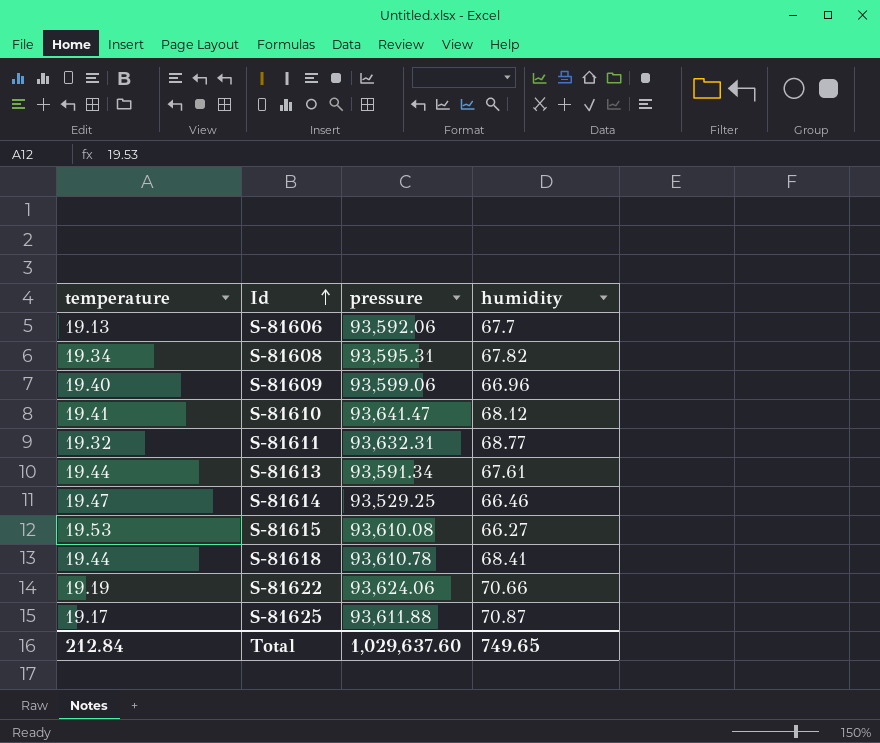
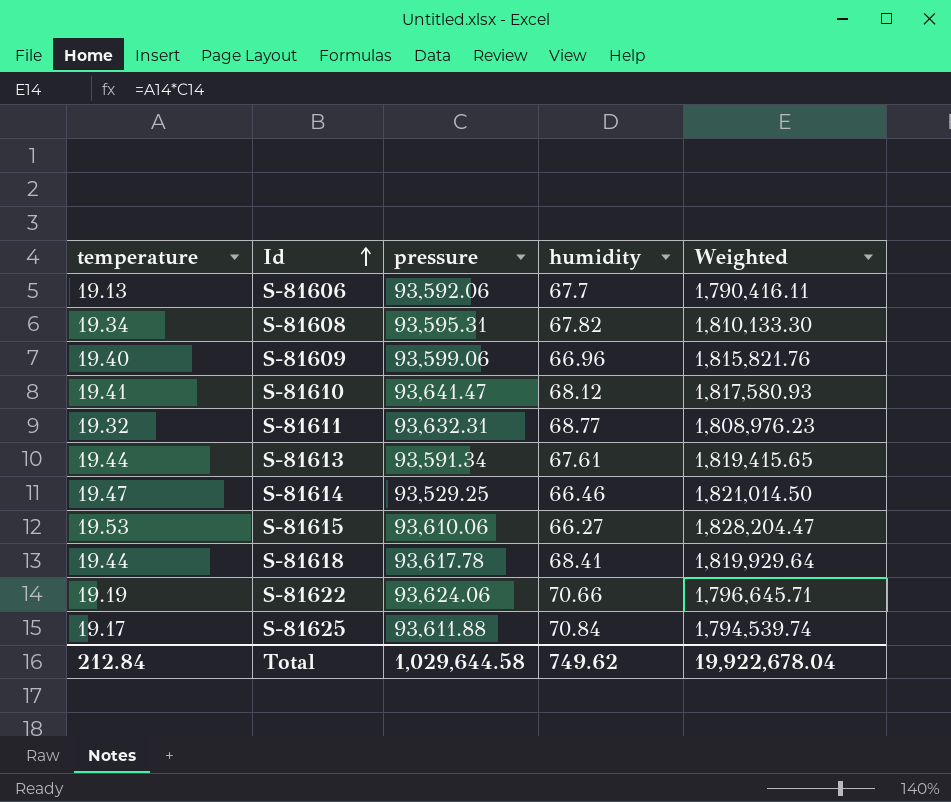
column Weighted | formula: none -> [temperature] * [pressure]
S-81615 | pressure: 93,610.08 -> 93,610.06
S-81618 | pressure: 93,610.78 -> 93,617.78
S-81625 | humidity: 70.87 -> 70.84
Total | pressure: 1,029,637.60 -> 1,029,644.58
Total | humidity: 749.65 -> 749.62

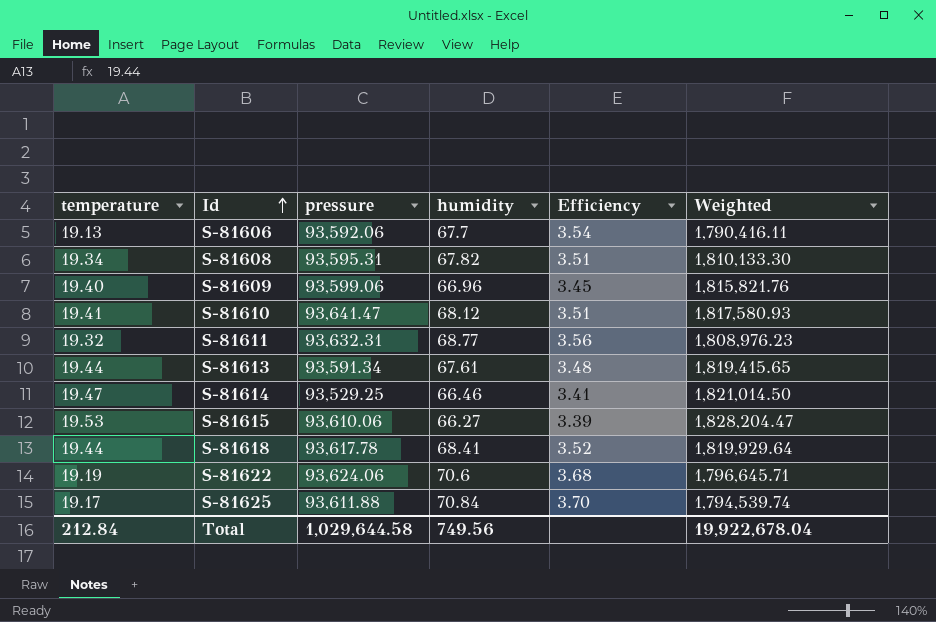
column Efficiency | formula: none -> [humidity] / [temperature]
S-81622 | humidity: 70.66 -> 70.6
Total | humidity: 749.62 -> 749.56

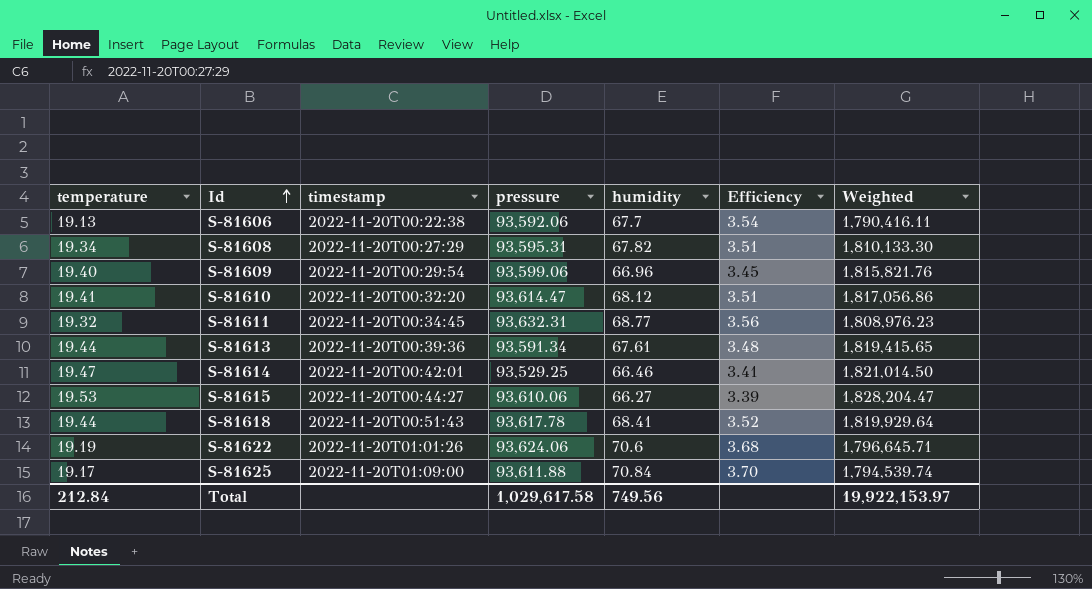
column timestamp | position: none -> 3
S-81610 | pressure: 93,641.47 -> 93,614.47
S-81610 | Weighted: 1,817,580.93 -> 1,817,056.86
Total | pressure: 1,029,644.58 -> 1,029,617.58
Total | Weighted: 19,922,678.04 -> 19,922,153.97

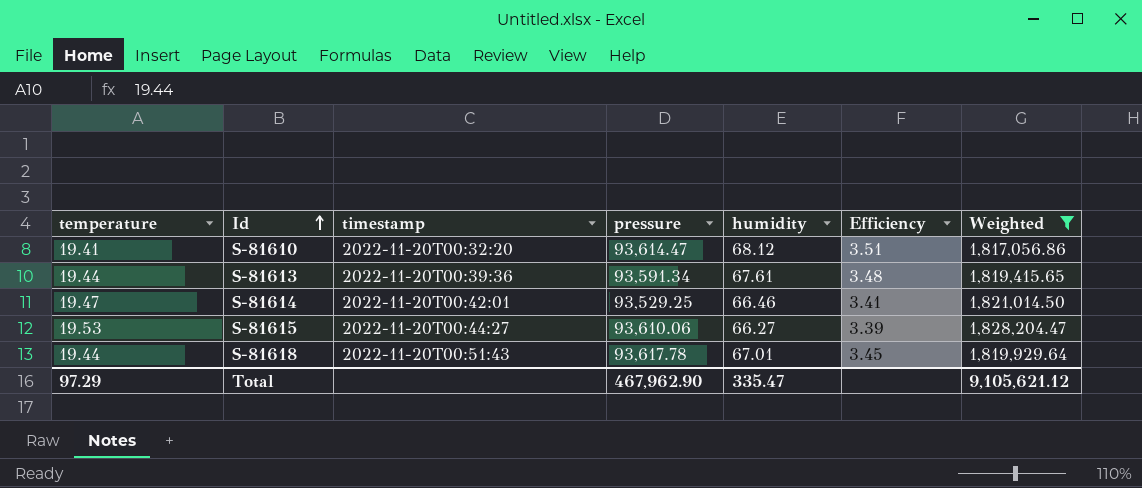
filter: none -> Weighted >= 1,817,056.86
S-81618 | humidity: 68.41 -> 67.01
S-81618 | Efficiency: 3.52 -> 3.45
Total | temperature: 212.84 -> 97.29
Total | pressure: 1,029,617.58 -> 467,962.90
Total | humidity: 749.56 -> 335.47
Total | Weighted: 19,922,153.97 -> 9,105,621.12

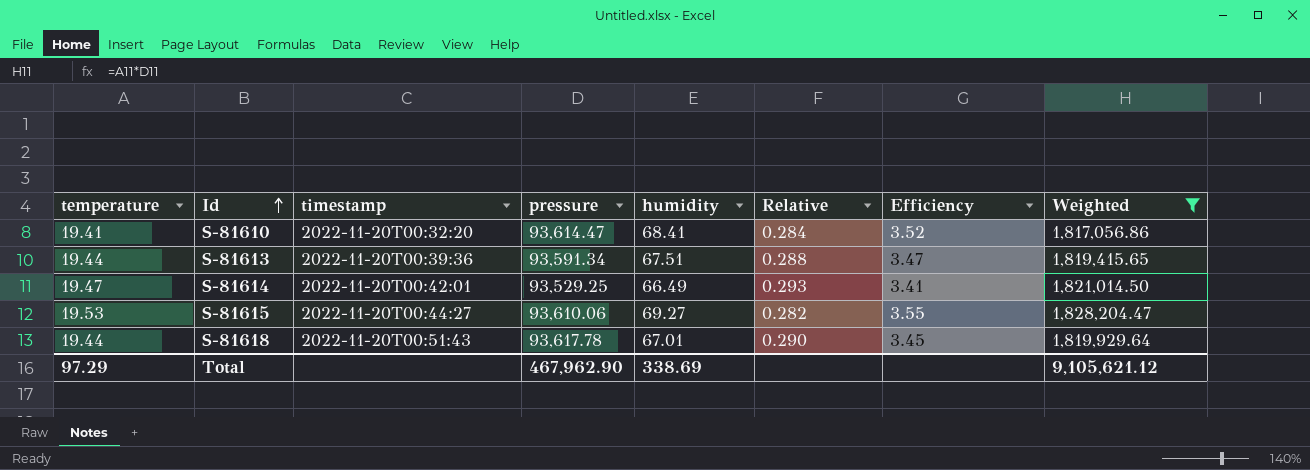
column Relative | formula: none -> [temperature] / [humidity]
S-81610 | humidity: 68.12 -> 68.41
S-81610 | Efficiency: 3.51 -> 3.52
S-81613 | humidity: 67.61 -> 67.51
S-81613 | Efficiency: 3.48 -> 3.47
S-81614 | humidity: 66.46 -> 66.49
S-81615 | humidity: 66.27 -> 69.27
S-81615 | Efficiency: 3.39 -> 3.55
Total | humidity: 335.47 -> 338.69

